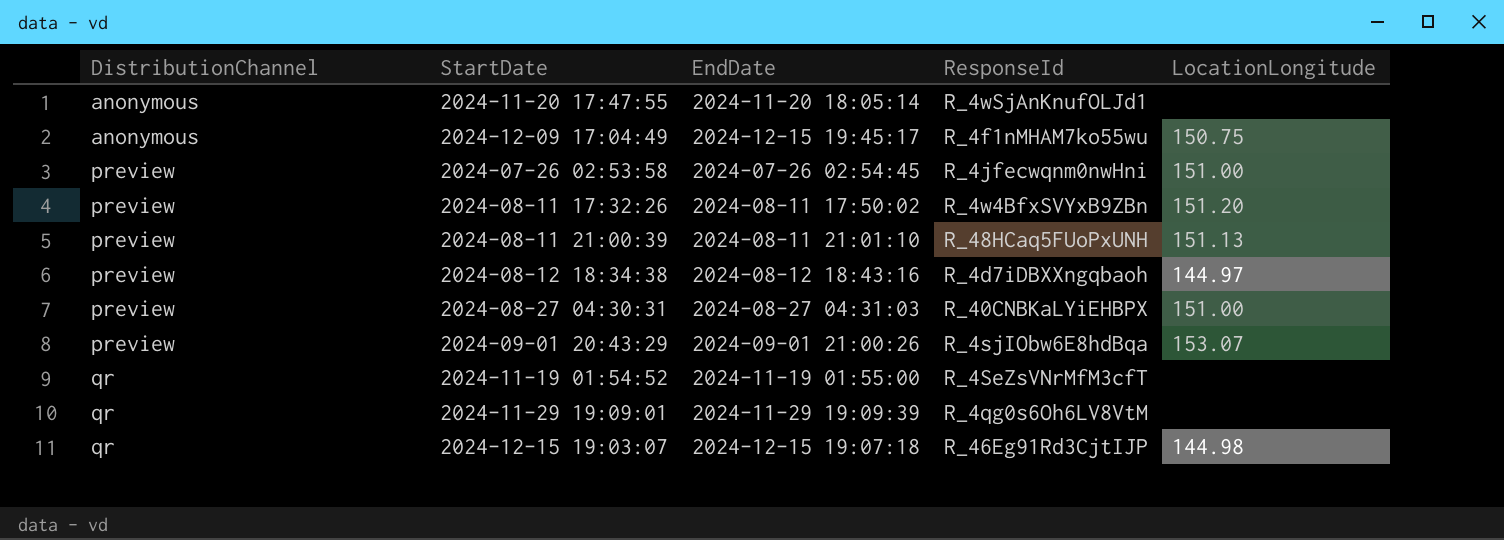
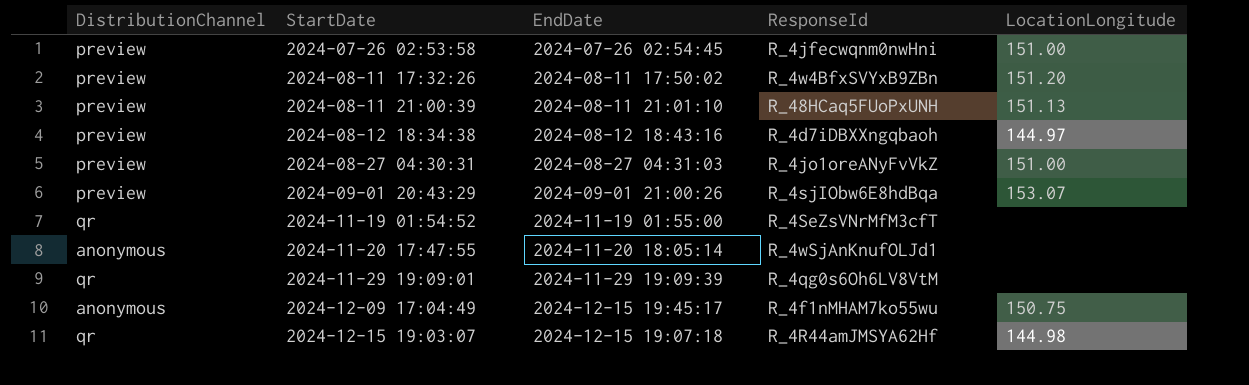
row order: DistributionChannel ascending -> StartDate ascending
2024-08-27 04:30:31 | ResponseId: R_40CNBKaLYiEHBPX -> R_4jo1oreANyFvVkZ
2024-12-15 19:03:07 | ResponseId: R_46Eg91Rd3CjtIJP -> R_4R44amJMSYA62Hf

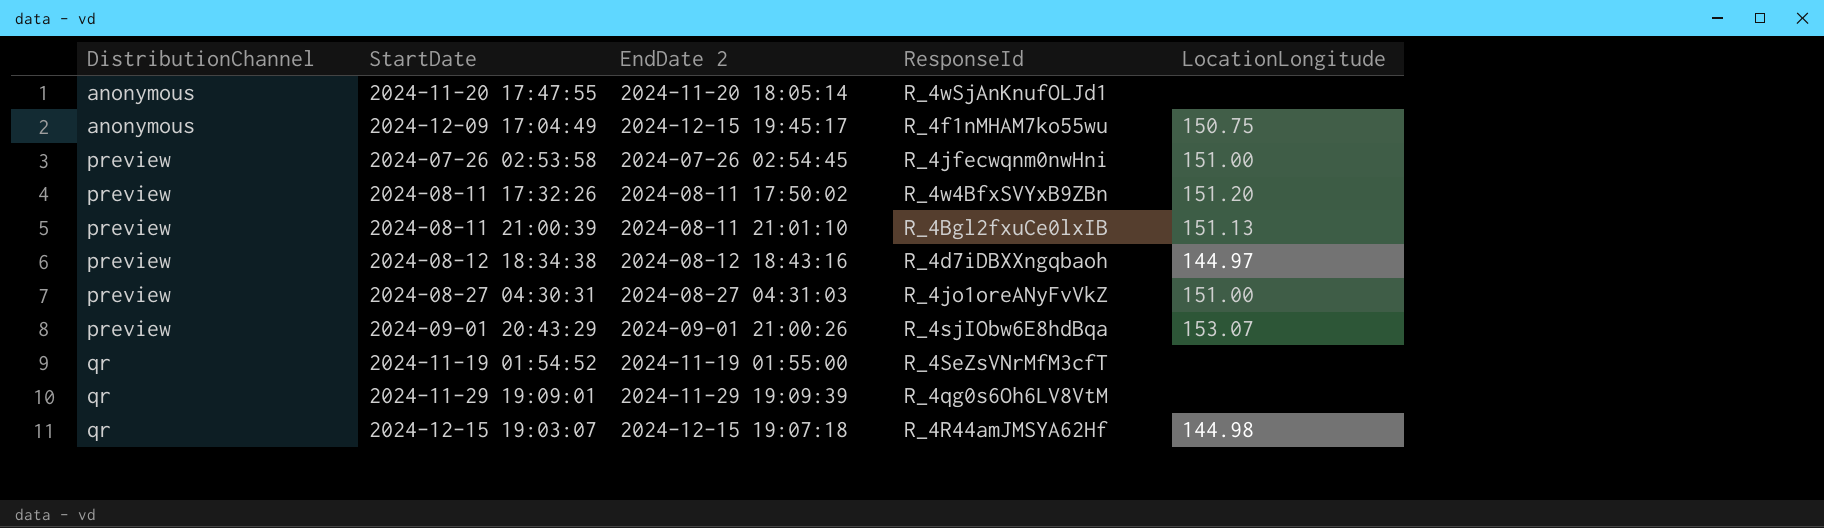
row order: StartDate ascending -> DistributionChannel ascending
column name: EndDate -> EndDate 2
2024-08-11 21:00:39 | ResponseId: R_48HCaq5FUoPxUNH -> R_4Bgl2fxuCe0lxIB

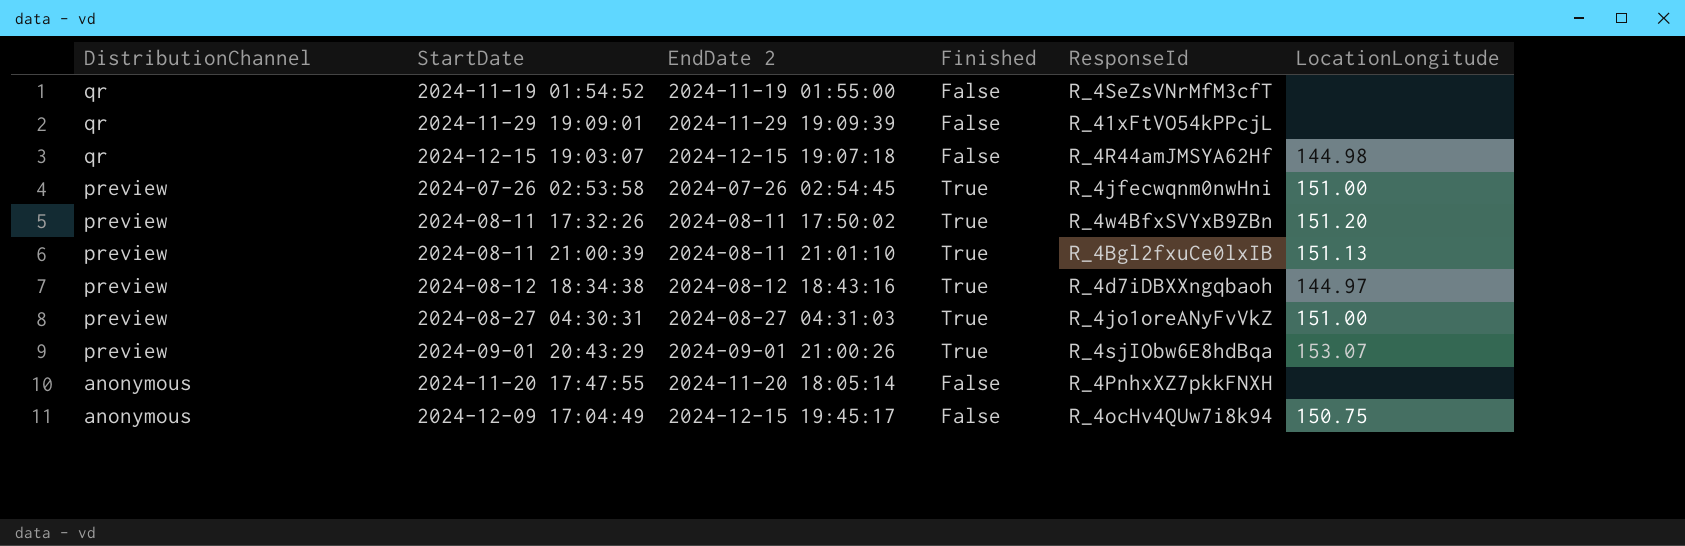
row order: DistributionChannel ascending -> DistributionChannel descending
column Finished | position: none -> 4
2024-11-29 19:09:01 | ResponseId: R_4qg0s6Oh6LV8VtM -> R_41xFtVO54kPPcjL
2024-11-20 17:47:55 | ResponseId: R_4wSjAnKnufOLJd1 -> R_4PnhxXZ7pkkFNXH
2024-12-09 17:04:49 | ResponseId: R_4f1nMHAM7ko55wu -> R_4ocHv4QUw7i8k94

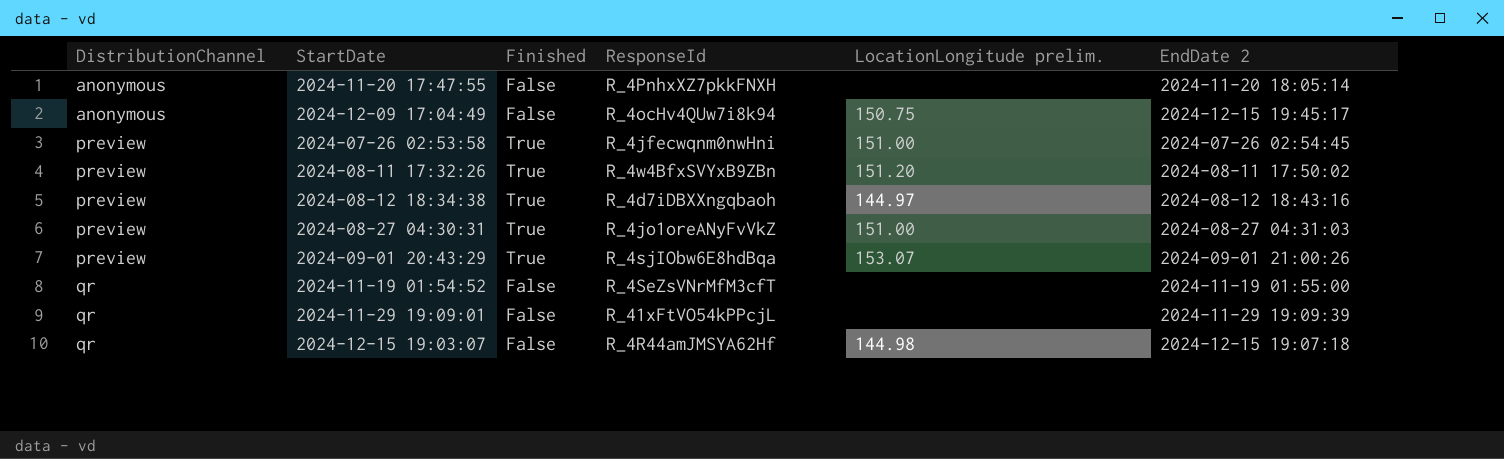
row order: DistributionChannel descending -> DistributionChannel ascending
column name: LocationLongitude -> LocationLongitude prelim.
column EndDate 2 | position: 3 -> 6
row 2024-08-11 21:00:39: preview | 2024-08-11 21:01:10 | True | R_4Bgl2fxuCe0lxIB | 151.13 -> none

